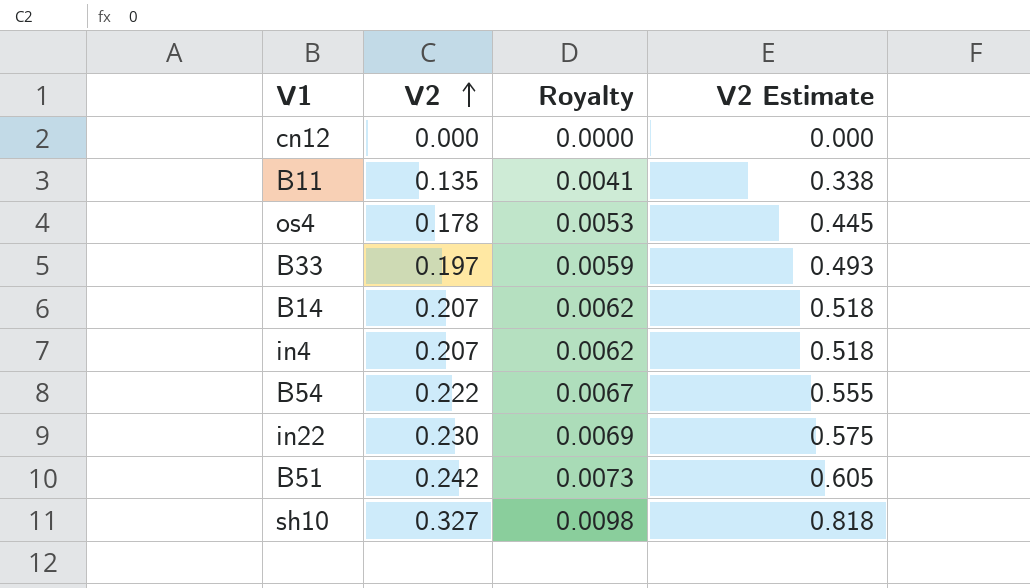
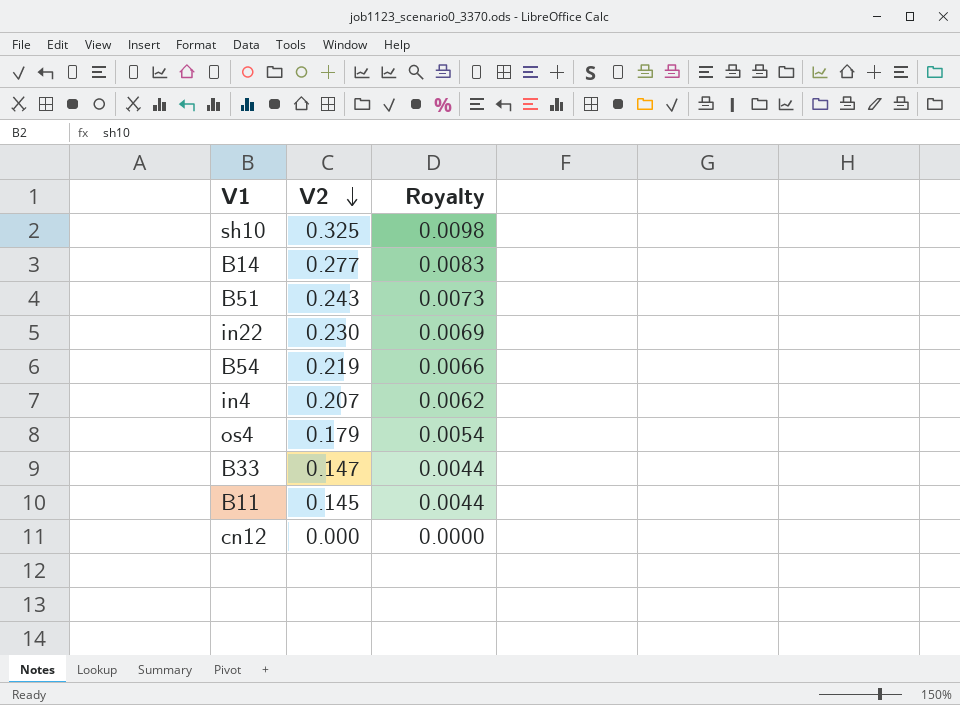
row order: V2 ascending -> V2 descending
column V2 Estimate | formula: [V2] * 2.5 -> none
sh10 | V2: 0.327 -> 0.325
B14 | V2: 0.207 -> 0.277
B14 | Royalty: 0.0062 -> 0.0083
B51 | V2: 0.242 -> 0.243
B54 | V2: 0.222 -> 0.219
B54 | Royalty: 0.0067 -> 0.0066
os4 | V2: 0.178 -> 0.179
os4 | Royalty: 0.0053 -> 0.0054
B33 | V2: 0.197 -> 0.147
B33 | Royalty: 0.0059 -> 0.0044
B11 | V2: 0.135 -> 0.145
B11 | Royalty: 0.0041 -> 0.0044

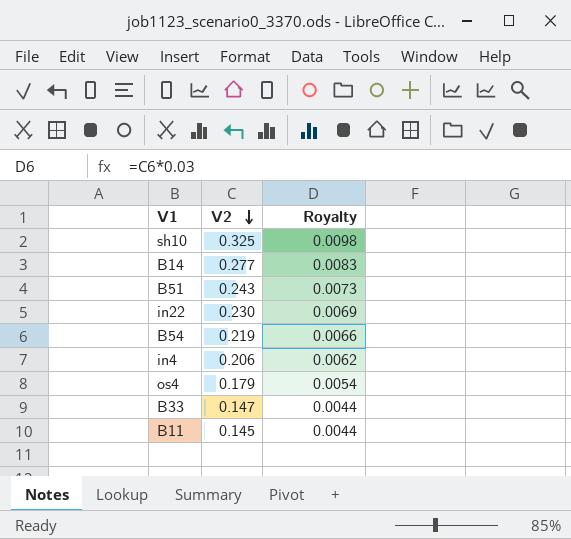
row cn12: 0.000 | 0.0000 -> none
in4 | V2: 0.207 -> 0.206

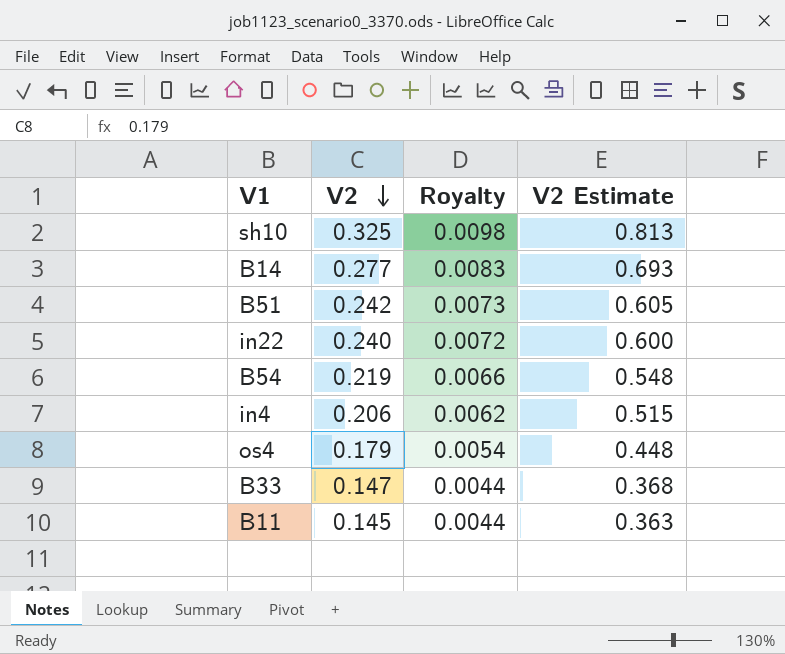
column V2 Estimate | formula: none -> [V2] * 2.5
B51 | V2: 0.243 -> 0.242
in22 | V2: 0.230 -> 0.240
in22 | Royalty: 0.0069 -> 0.0072

